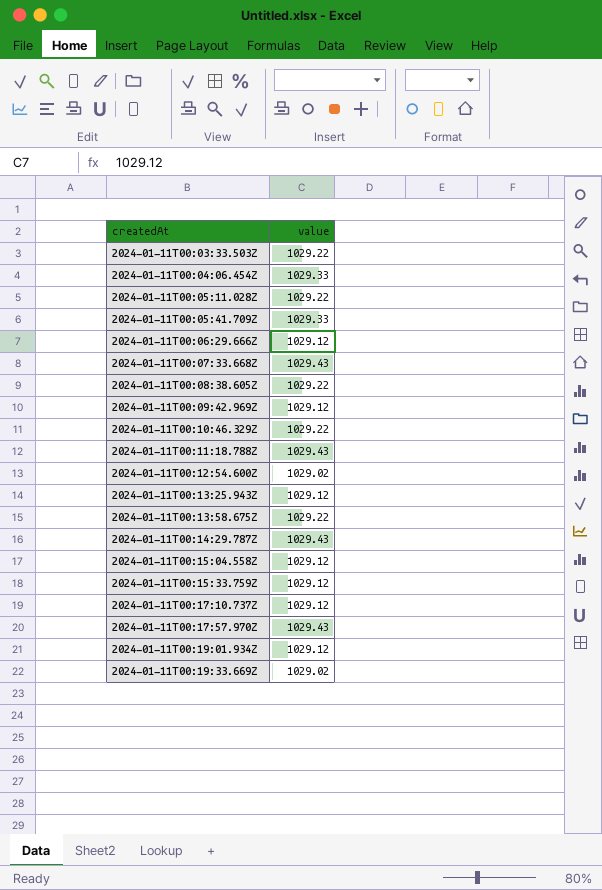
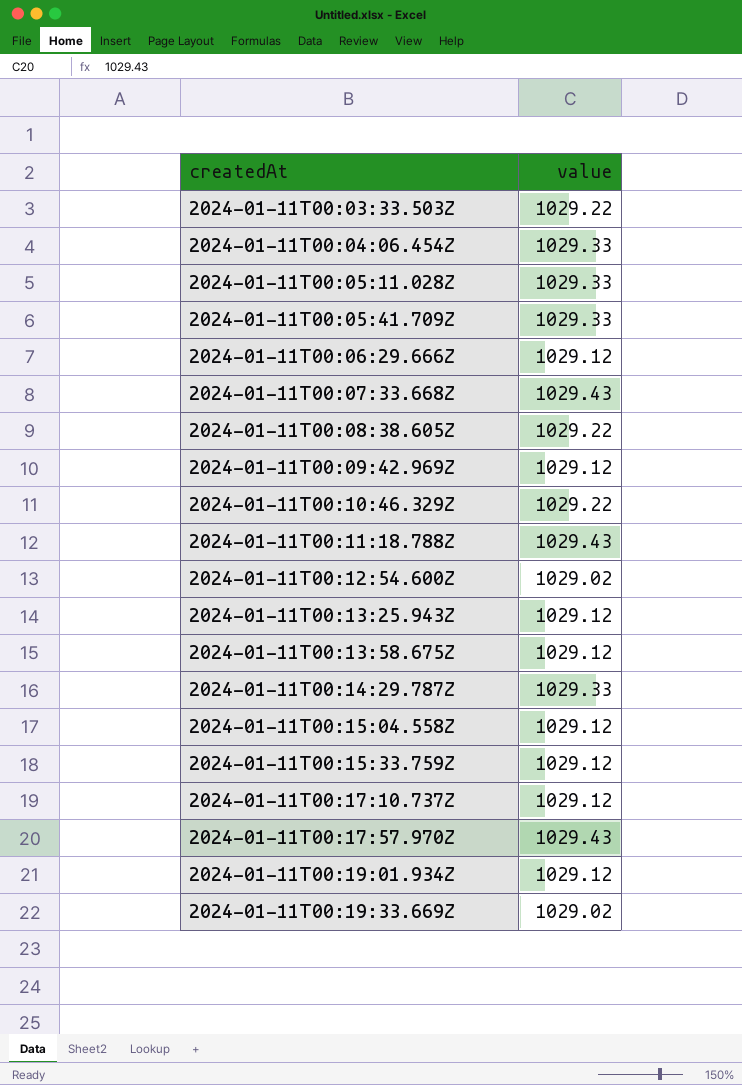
2024-01-11T00:05:11.028Z | value: 1029.22 -> 1029.33
2024-01-11T00:13:58.675Z | value: 1029.22 -> 1029.12
2024-01-11T00:14:29.787Z | value: 1029.43 -> 1029.33

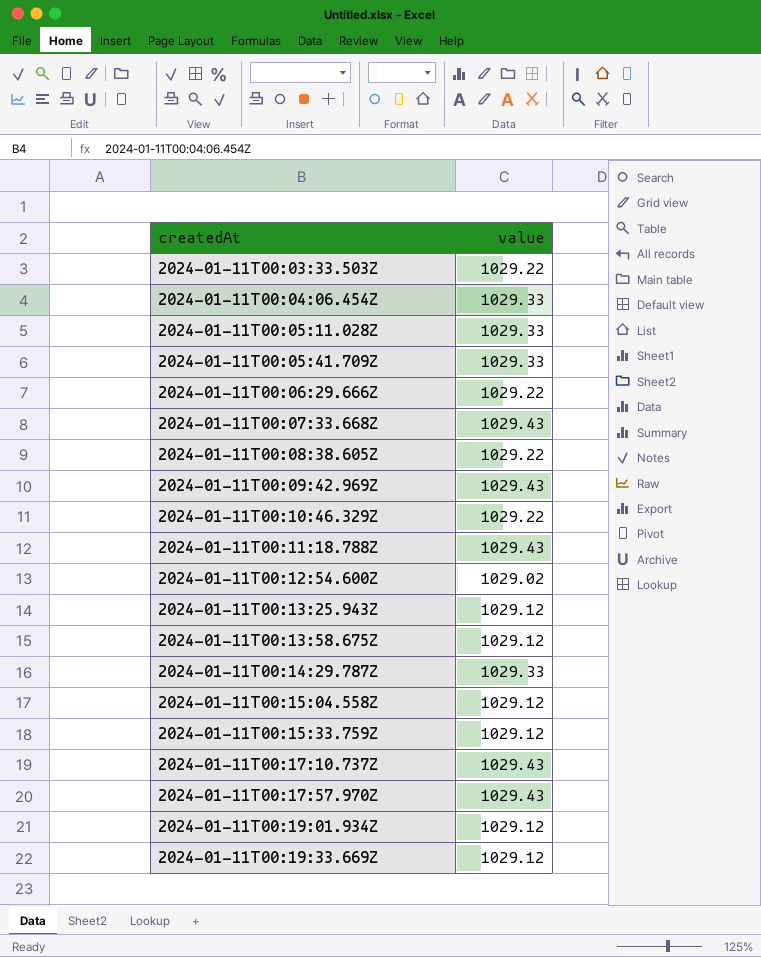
2024-01-11T00:06:29.666Z | value: 1029.12 -> 1029.22
2024-01-11T00:09:42.969Z | value: 1029.12 -> 1029.43
2024-01-11T00:17:10.737Z | value: 1029.12 -> 1029.43
2024-01-11T00:19:33.669Z | value: 1029.02 -> 1029.12

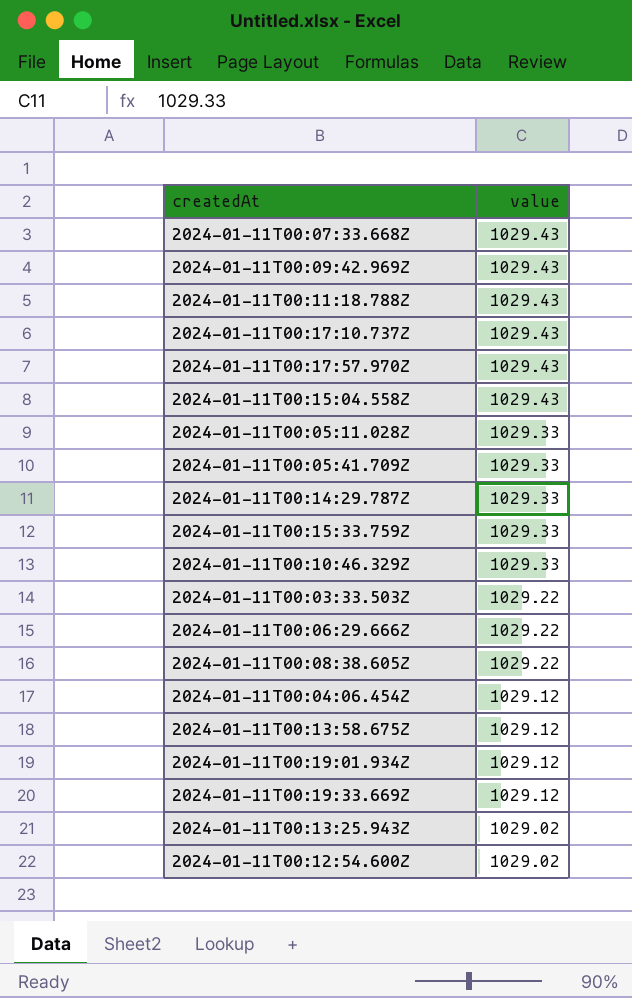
row order: createdAt ascending -> value descending
2024-01-11T00:15:04.558Z | value: 1029.12 -> 1029.43
2024-01-11T00:15:33.759Z | value: 1029.12 -> 1029.33
2024-01-11T00:10:46.329Z | value: 1029.22 -> 1029.33
2024-01-11T00:04:06.454Z | value: 1029.33 -> 1029.12
2024-01-11T00:13:25.943Z | value: 1029.12 -> 1029.02

